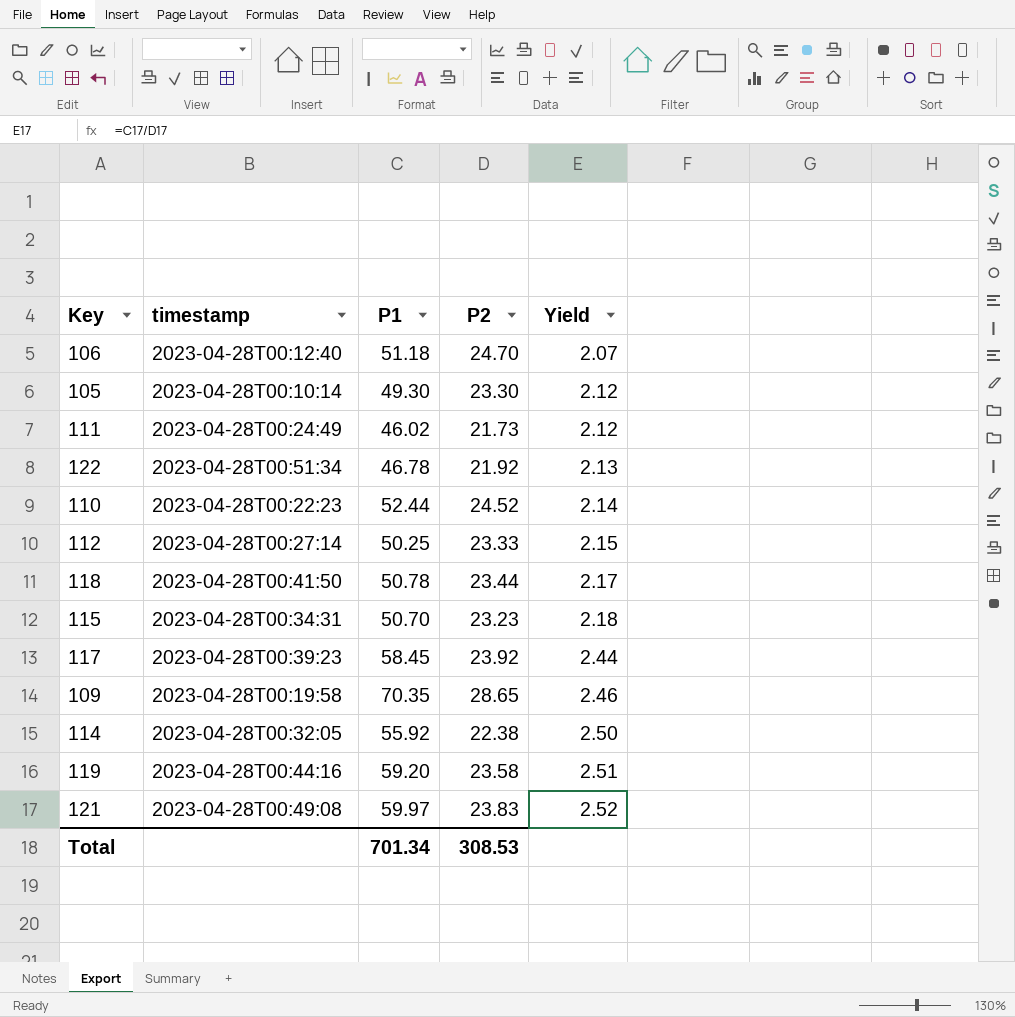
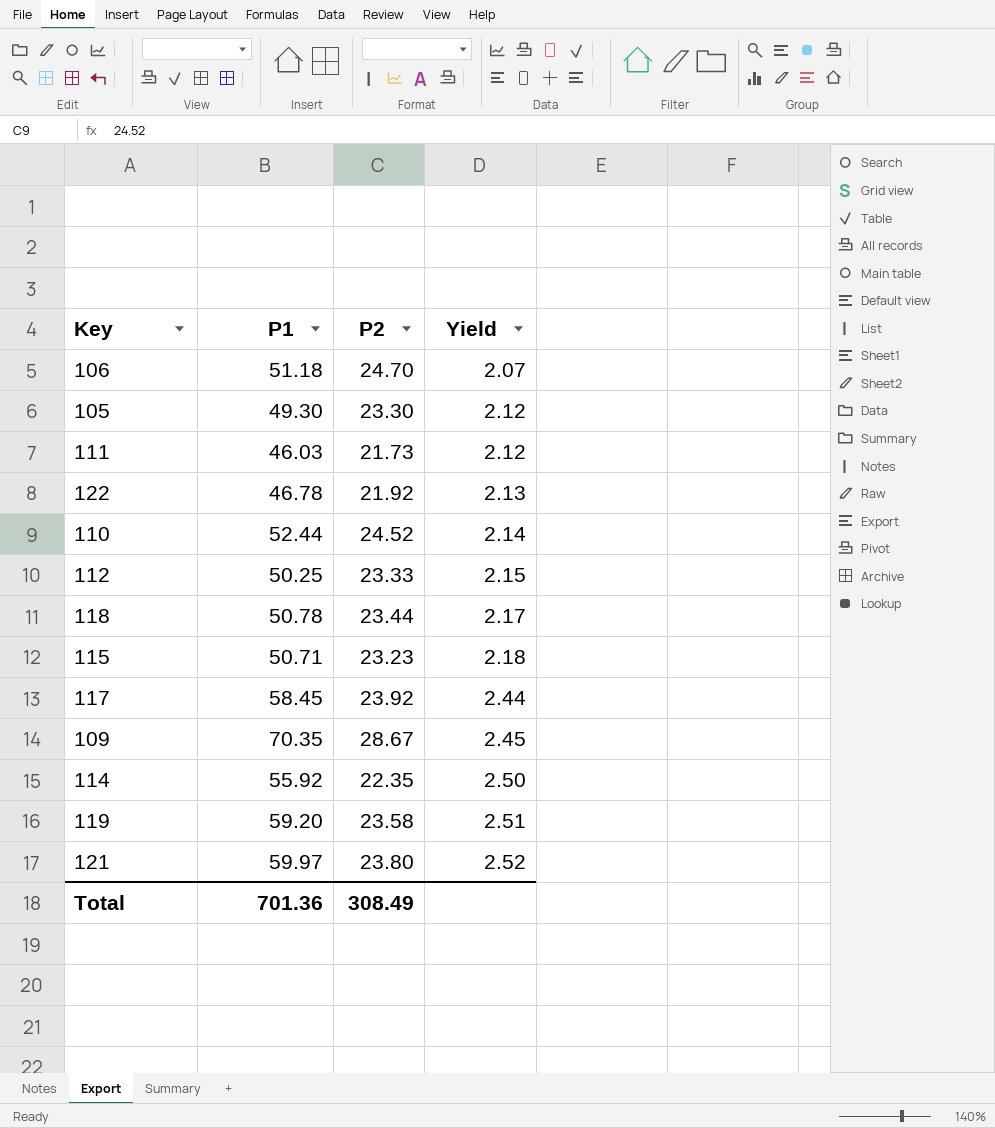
column timestamp | position: 2 -> none
111 | P1: 46.02 -> 46.03
115 | P1: 50.70 -> 50.71
109 | P2: 28.65 -> 28.67
109 | Yield: 2.46 -> 2.45
114 | P2: 22.38 -> 22.35
121 | P2: 23.83 -> 23.80
Total | P1: 701.34 -> 701.36
Total | P2: 308.53 -> 308.49

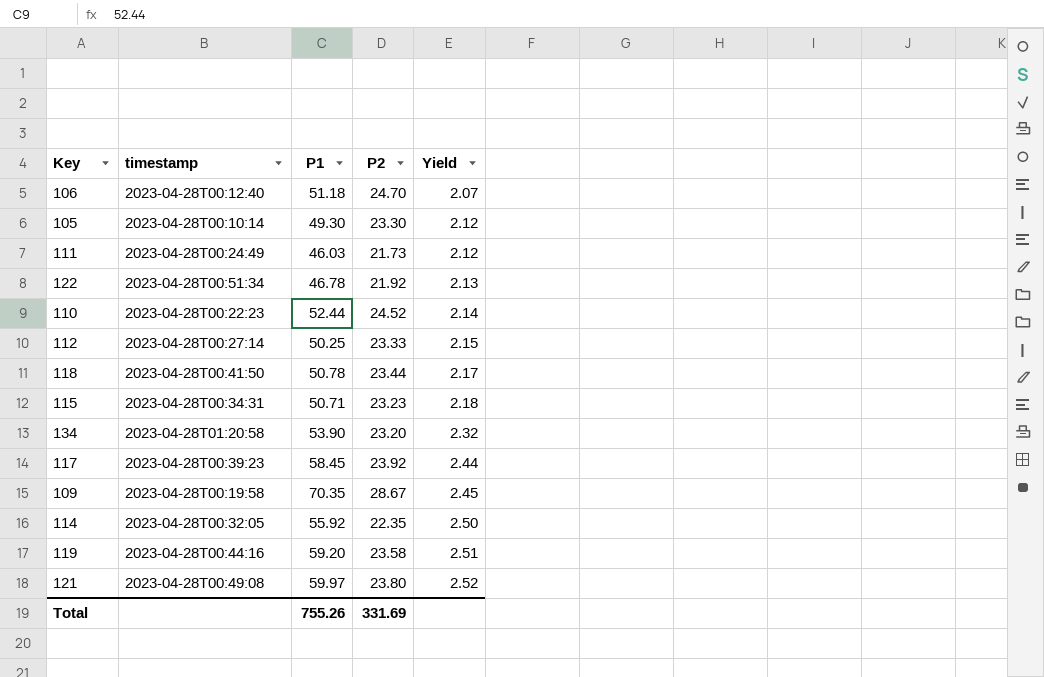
column timestamp | position: none -> 2
row 134: none -> 2023-04-28T01:20:58 | 53.90 | 23.20 | 2.32
Total | P1: 701.36 -> 755.26
Total | P2: 308.49 -> 331.69

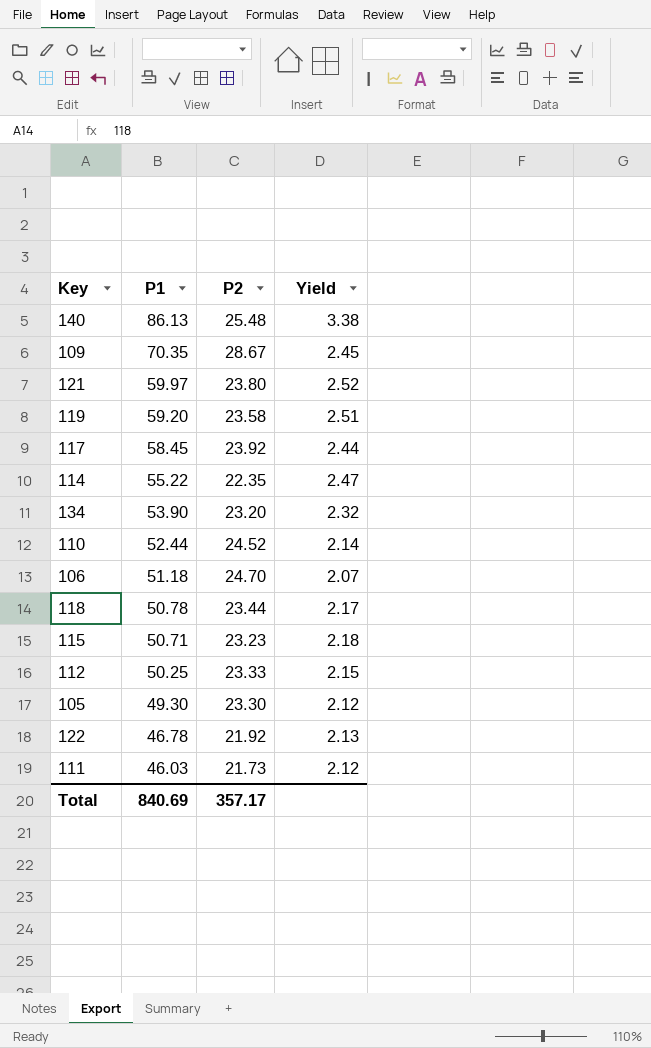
row order: Yield ascending -> P1 descending
column timestamp | position: 2 -> none
row 140: none -> 86.13 | 25.48 | 3.38
114 | P1: 55.92 -> 55.22
114 | Yield: 2.50 -> 2.47
Total | P1: 755.26 -> 840.69
Total | P2: 331.69 -> 357.17

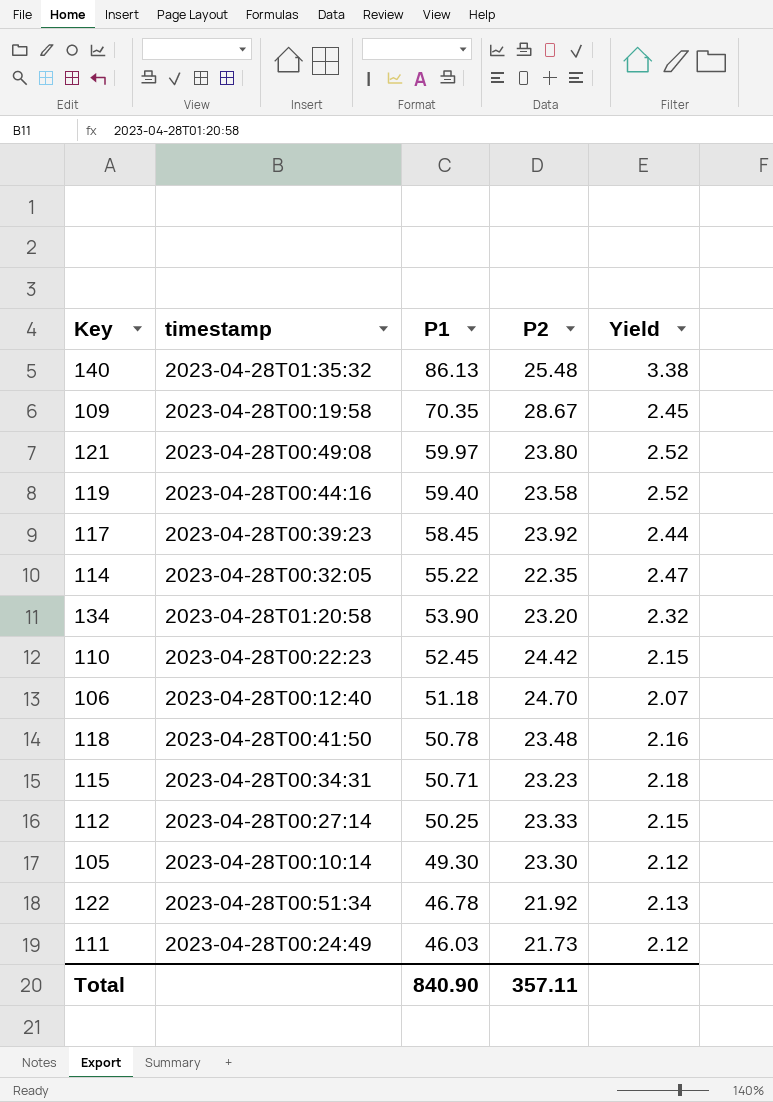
column timestamp | position: none -> 2
119 | P1: 59.20 -> 59.40
119 | Yield: 2.51 -> 2.52
110 | P1: 52.44 -> 52.45
110 | P2: 24.52 -> 24.42
110 | Yield: 2.14 -> 2.15
118 | P2: 23.44 -> 23.48
118 | Yield: 2.17 -> 2.16
Total | P1: 840.69 -> 840.90
Total | P2: 357.17 -> 357.11

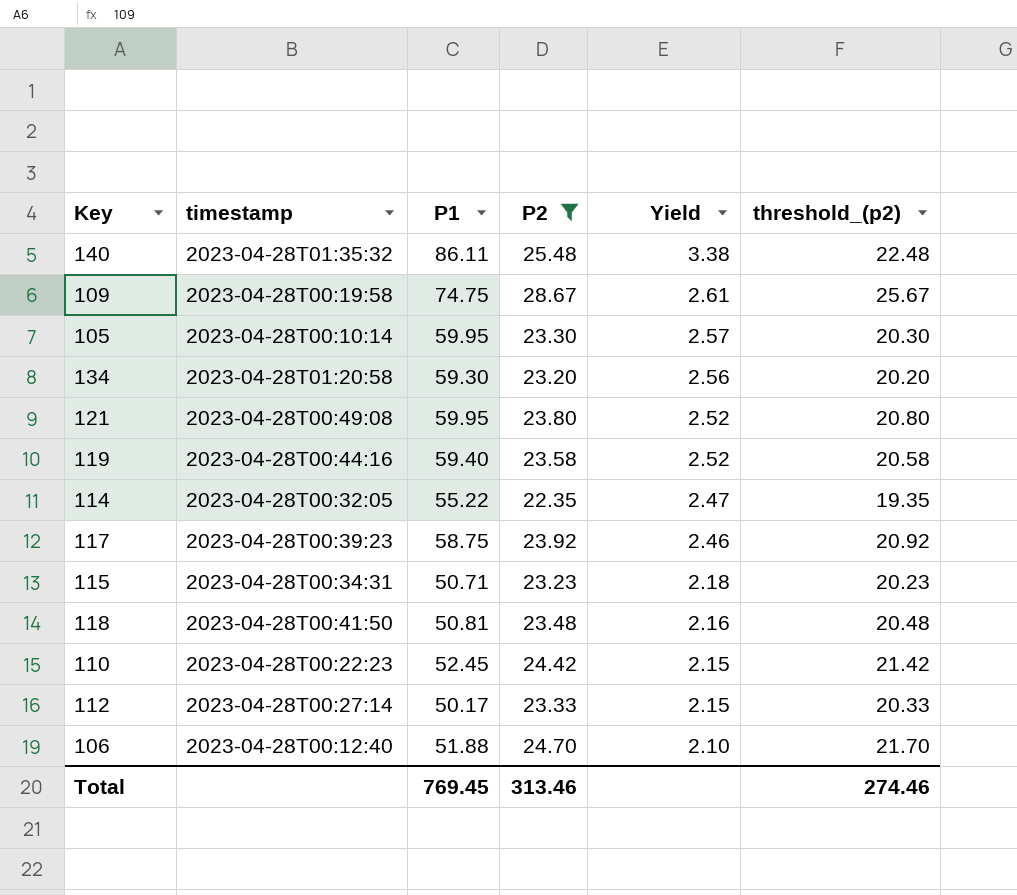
filter: none -> P2 >= 22.35
row order: P1 descending -> Yield descending
column threshold_(p2) | formula: none -> [P2] - 3
140 | P1: 86.13 -> 86.11
109 | P1: 70.35 -> 74.75
109 | Yield: 2.45 -> 2.61
105 | P1: 49.30 -> 59.95
105 | Yield: 2.12 -> 2.57
134 | P1: 53.90 -> 59.30
134 | Yield: 2.32 -> 2.56
121 | P1: 59.97 -> 59.95
117 | P1: 58.45 -> 58.75
117 | Yield: 2.44 -> 2.46
118 | P1: 50.78 -> 50.81
112 | P1: 50.25 -> 50.17
106 | P1: 51.18 -> 51.88
106 | Yield: 2.07 -> 2.10
Total | P1: 840.90 -> 769.45
Total | P2: 357.11 -> 313.46

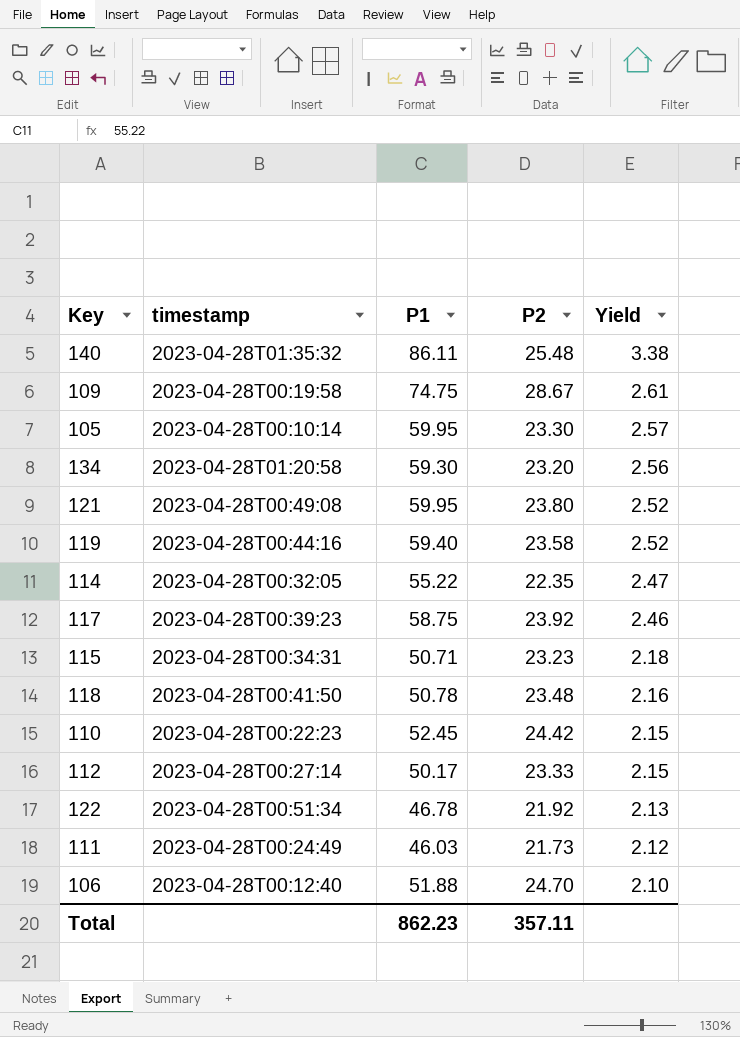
filter: P2 >= 22.35 -> none
column threshold_(p2) | formula: [P2] - 3 -> none
118 | P1: 50.81 -> 50.78
Total | P1: 769.45 -> 862.23
Total | P2: 313.46 -> 357.11

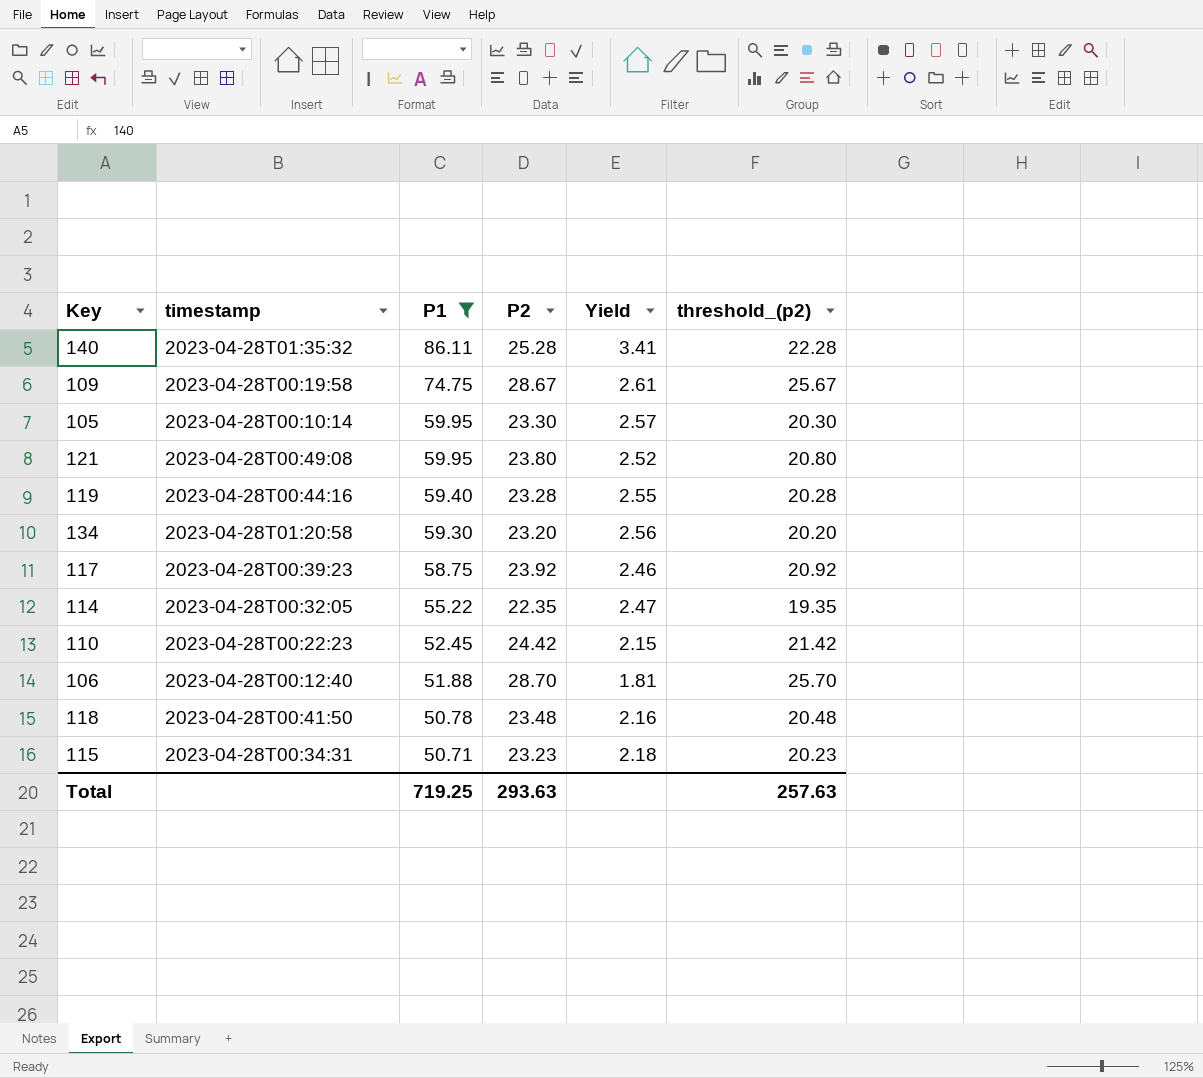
filter: none -> P1 >= 50.71
row order: Yield descending -> P1 descending
column threshold_(p2) | formula: none -> [P2] - 3
140 | P2: 25.48 -> 25.28
140 | Yield: 3.38 -> 3.41
119 | P2: 23.58 -> 23.28
119 | Yield: 2.52 -> 2.55
106 | P2: 24.70 -> 28.70
106 | Yield: 2.10 -> 1.81
Total | P1: 862.23 -> 719.25
Total | P2: 357.11 -> 293.63

